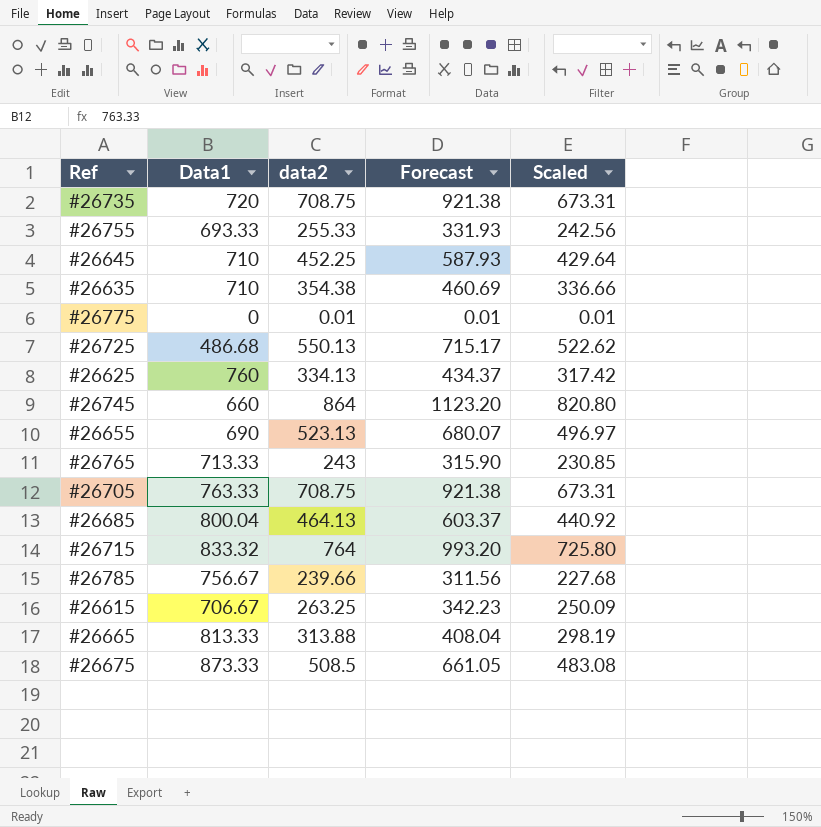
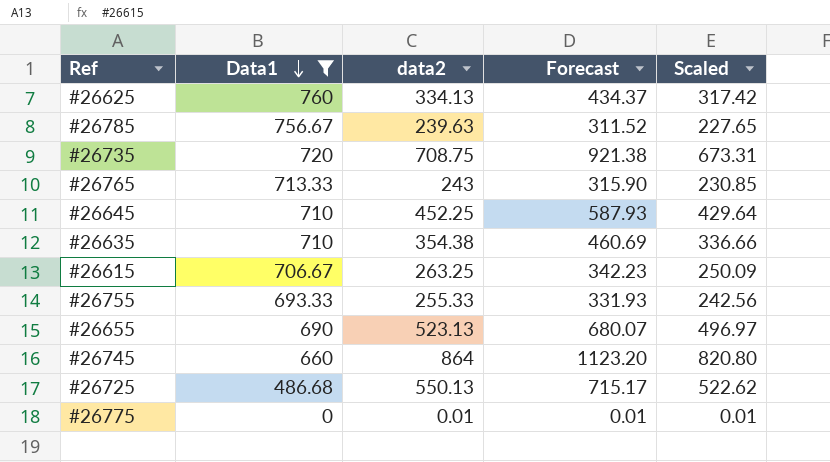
filter: none -> Data1 <= 760
row order: none -> Data1 descending
#26785 | data2: 239.66 -> 239.63
#26785 | Forecast: 311.56 -> 311.52
#26785 | Scaled: 227.68 -> 227.65

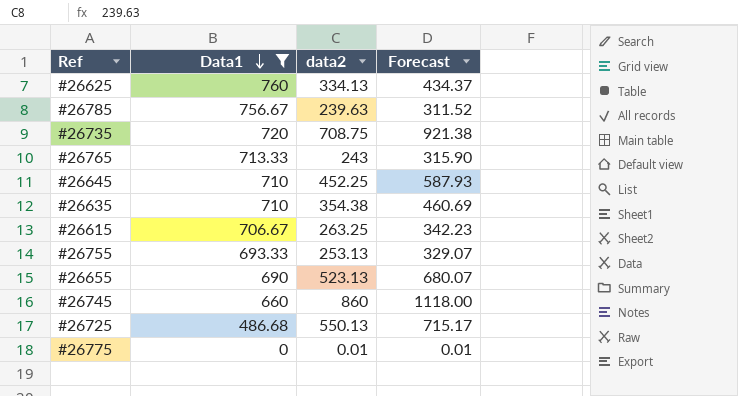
column Scaled | formula: [data2] * 0.95 -> none
#26755 | data2: 255.33 -> 253.13
#26755 | Forecast: 331.93 -> 329.07
#26745 | data2: 864 -> 860
#26745 | Forecast: 1123.20 -> 1118.00

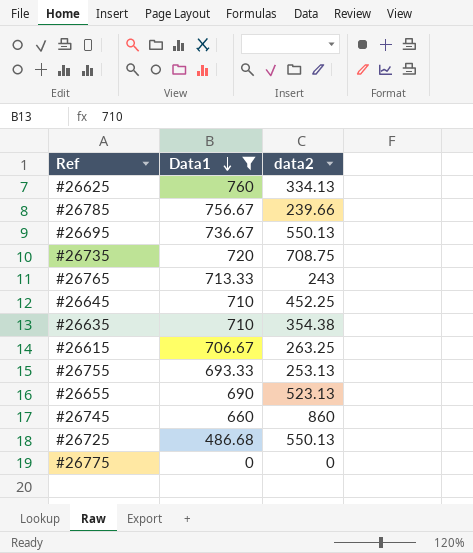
column Forecast | formula: [data2] * 1.3 -> none
#26785 | data2: 239.63 -> 239.66
row #26695: none -> 736.67 | 550.13
#26775 | data2: 0.01 -> 0

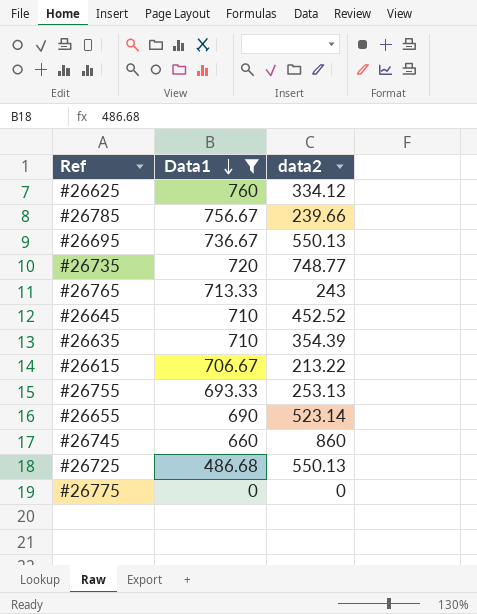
#26625 | data2: 334.13 -> 334.12
#26735 | data2: 708.75 -> 748.77
#26645 | data2: 452.25 -> 452.52
#26635 | data2: 354.38 -> 354.39
#26615 | data2: 263.25 -> 213.22
#26655 | data2: 523.13 -> 523.14

